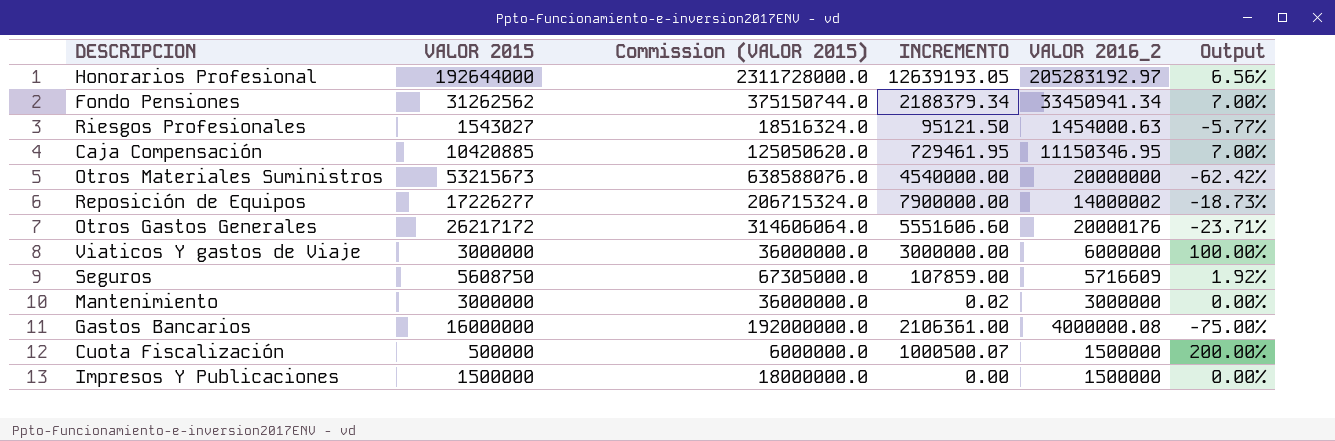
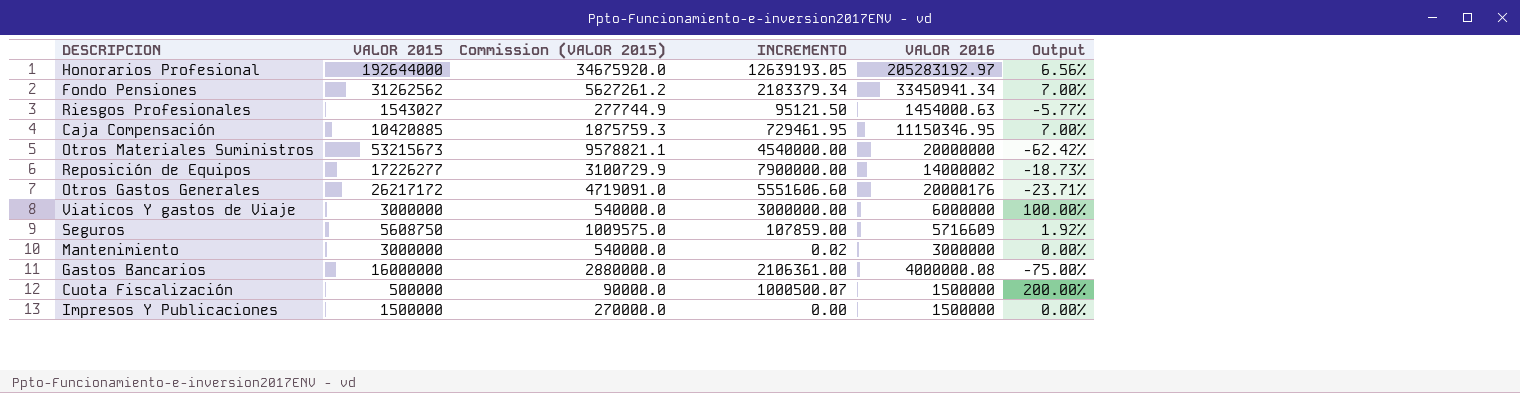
column Commission (VALOR 2015) | formula: [VALOR 2015] * 12 -> [VALOR 2015] * 0.18
column name: VALOR 2016_2 -> VALOR 2016
Fondo Pensiones | INCREMENTO: 2188379.34 -> 2183379.34

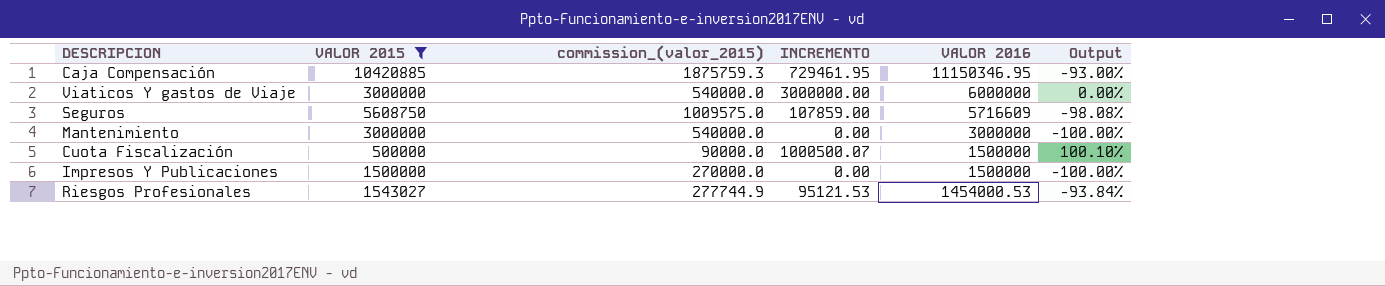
filter: none -> VALOR 2015 <= 10420885
row order: none -> VALOR 2016 descending
column name: Commission (VALOR 2015) -> commission_(valor_2015)
column Output | formula: ([VALOR 2016] - [VALOR 2015]) / [VALOR 2015] -> ([INCREMENTO] - [VALOR 2015]) / [VALOR 2015]
Mantenimiento | INCREMENTO: 0.02 -> 0.00
Riesgos Profesionales | INCREMENTO: 95121.50 -> 95121.53
Riesgos Profesionales | VALOR 2016: 1454000.63 -> 1454000.53

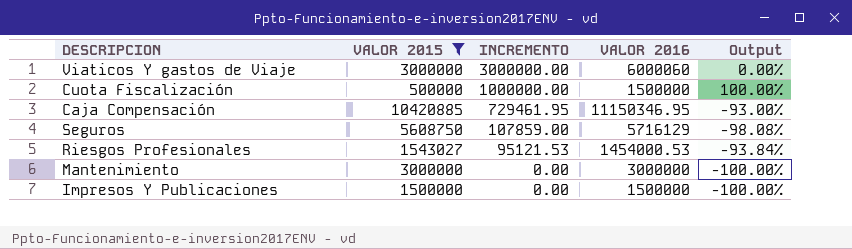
row order: VALOR 2016 descending -> INCREMENTO descending
column commission_(valor_2015) | formula: [VALOR 2015] * 0.18 -> none
Viaticos Y gastos de Viaje | VALOR 2016: 6000000 -> 6000060
Cuota Fiscalización | INCREMENTO: 1000500.07 -> 1000000.00
Cuota Fiscalización | Output: 100.10% -> 100.00%
Seguros | VALOR 2016: 5716609 -> 5716129

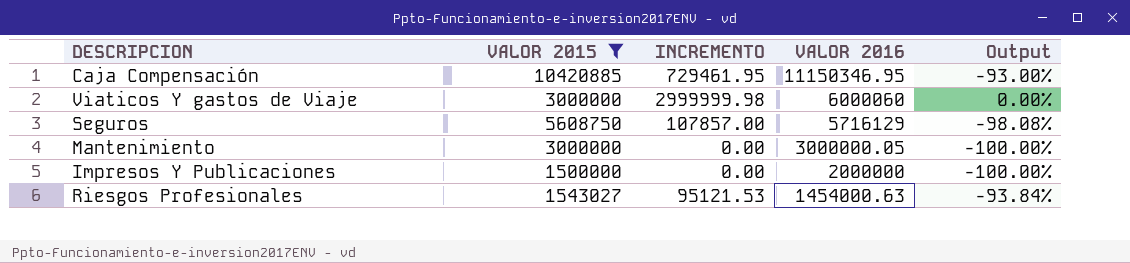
row order: INCREMENTO descending -> VALOR 2016 descending
row Cuota Fiscalización: 500000 | 1000000.00 | 1500000 | 100.00% -> none
Viaticos Y gastos de Viaje | INCREMENTO: 3000000.00 -> 2999999.98
Seguros | INCREMENTO: 107859.00 -> 107857.00
Mantenimiento | VALOR 2016: 3000000 -> 3000000.05
Impresos Y Publicaciones | VALOR 2016: 1500000 -> 2000000
Riesgos Profesionales | VALOR 2016: 1454000.53 -> 1454000.63

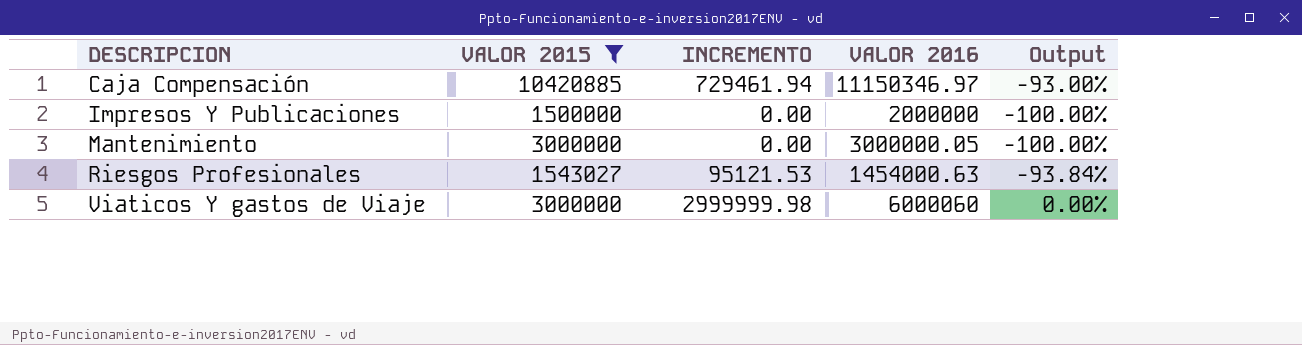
row order: VALOR 2016 descending -> DESCRIPCION ascending
row Seguros: 5608750 | 107857.00 | 5716129 | -98.08% -> none
Caja Compensación | INCREMENTO: 729461.95 -> 729461.94
Caja Compensación | VALOR 2016: 11150346.95 -> 11150346.97

